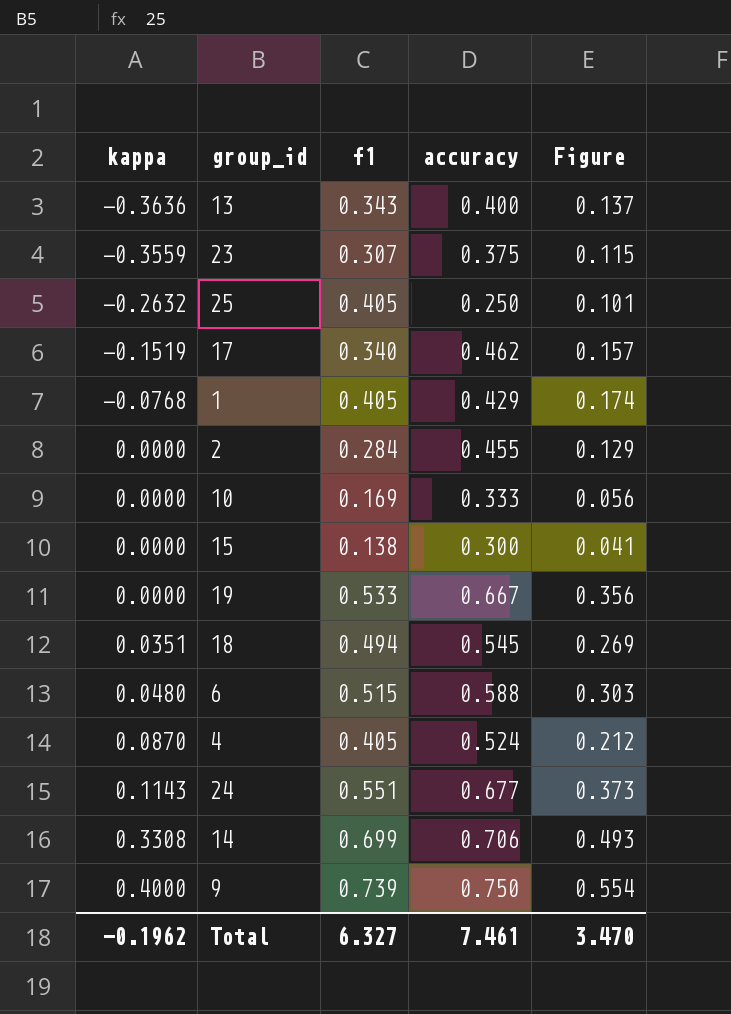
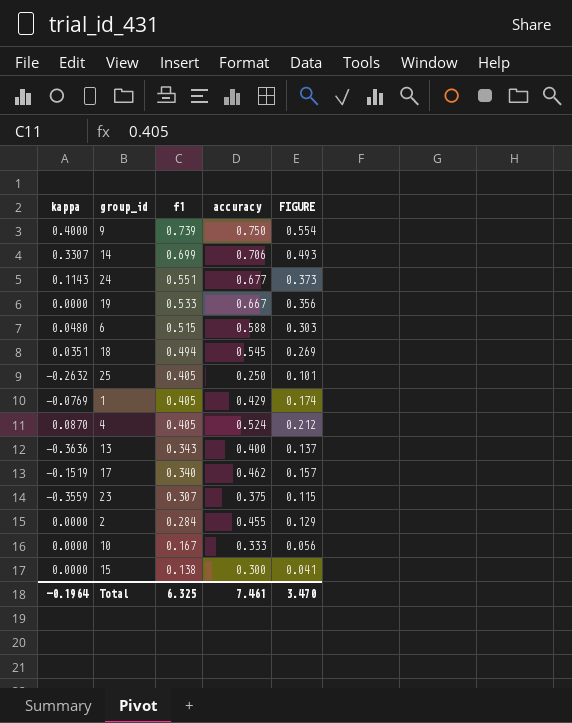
row order: kappa ascending -> f1 descending
column name: Figure -> FIGURE
14 | kappa: 0.3308 -> 0.3307
1 | kappa: -0.0768 -> -0.0769
10 | f1: 0.169 -> 0.167
Total | kappa: -0.1962 -> -0.1964
Total | f1: 6.327 -> 6.325

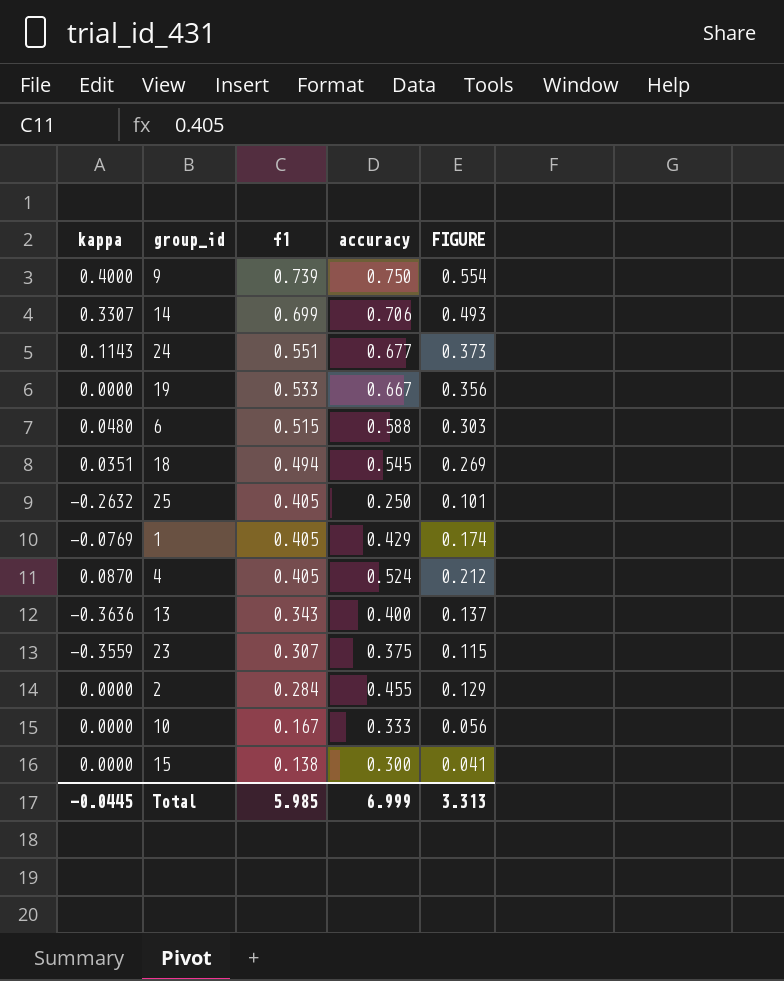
row 17: -0.1519 | 0.340 | 0.462 | 0.157 -> none
Total | kappa: -0.1964 -> -0.0445
Total | f1: 6.325 -> 5.985
Total | accuracy: 7.461 -> 6.999
Total | FIGURE: 3.470 -> 3.313

